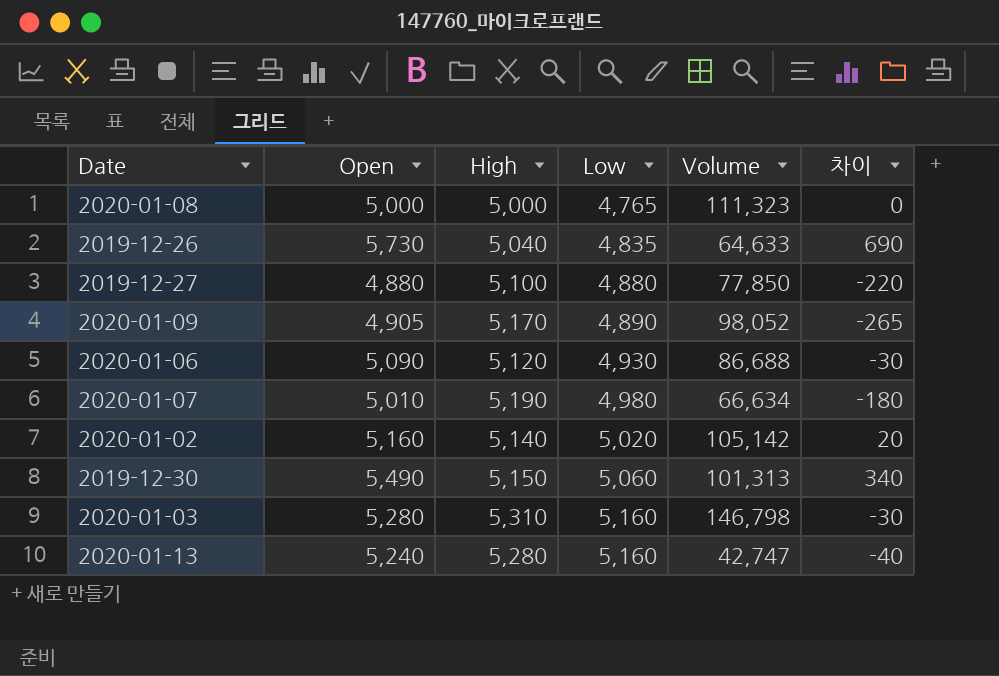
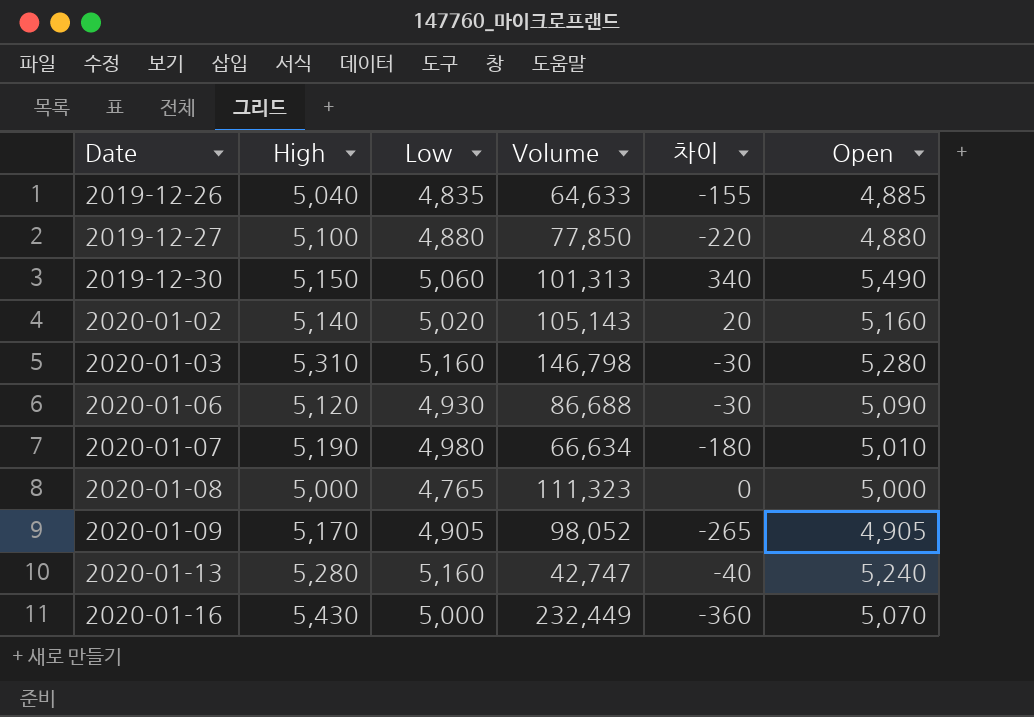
row order: Low ascending -> Date ascending
column Open | position: 2 -> 6
2019-12-26 | 차이: 690 -> -155
2019-12-26 | Open: 5,730 -> 4,885
2020-01-02 | Volume: 105,142 -> 105,143
2020-01-09 | Low: 4,890 -> 4,905
row 2020-01-16: none -> 5,430 | 5,000 | 232,449 | -360 | 5,070

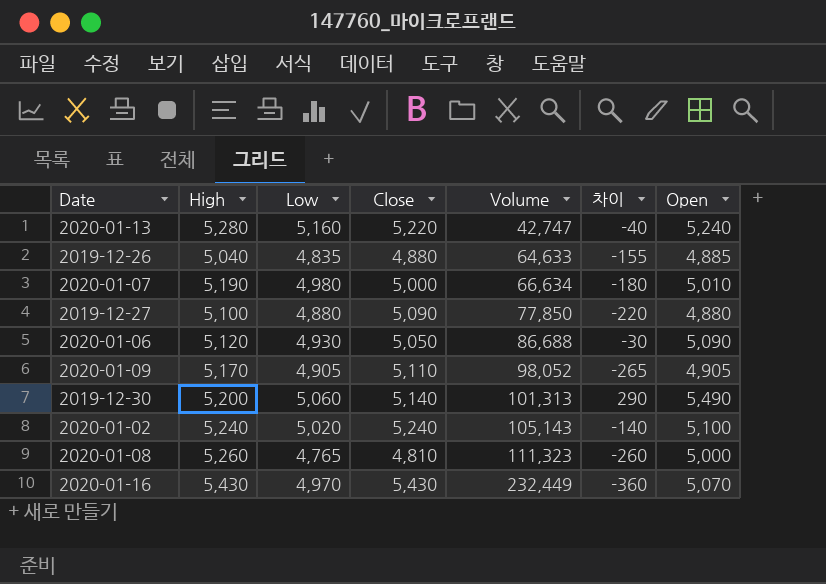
row order: Date ascending -> Volume ascending
column Close | position: none -> 4
row 2020-01-03: 5,310 | 5,160 | 146,798 | -30 | 5,280 -> none
2019-12-30 | High: 5,150 -> 5,200
2019-12-30 | 차이: 340 -> 290
2020-01-02 | High: 5,140 -> 5,240
2020-01-02 | 차이: 20 -> -140
2020-01-02 | Open: 5,160 -> 5,100
2020-01-08 | High: 5,000 -> 5,260
2020-01-08 | 차이: 0 -> -260
2020-01-16 | Low: 5,000 -> 4,970

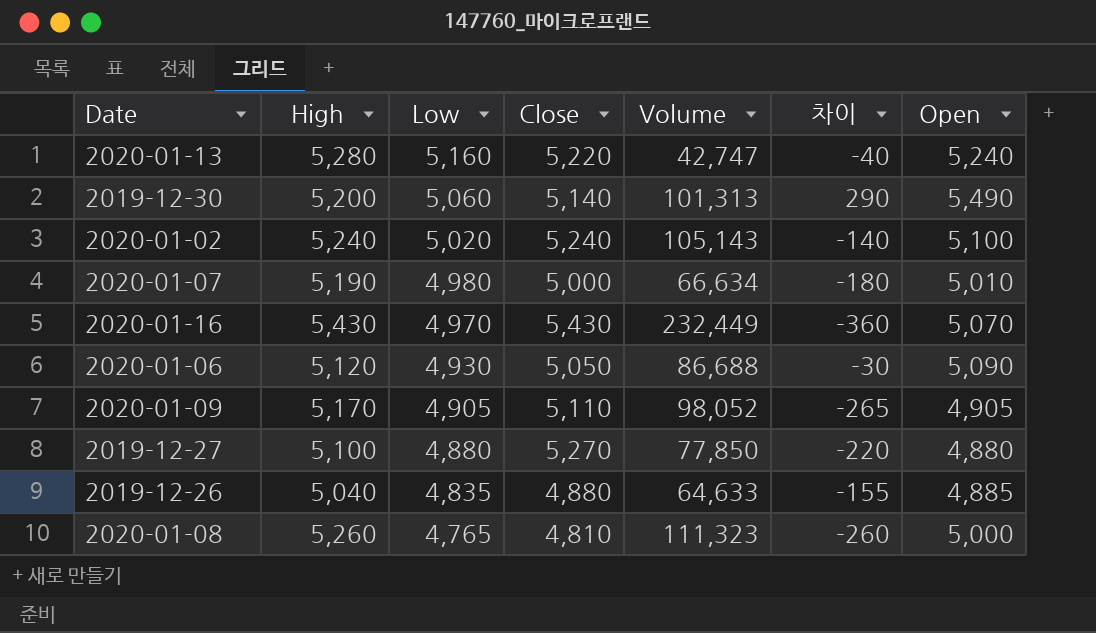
row order: Volume ascending -> Low descending
2019-12-27 | Close: 5,090 -> 5,270

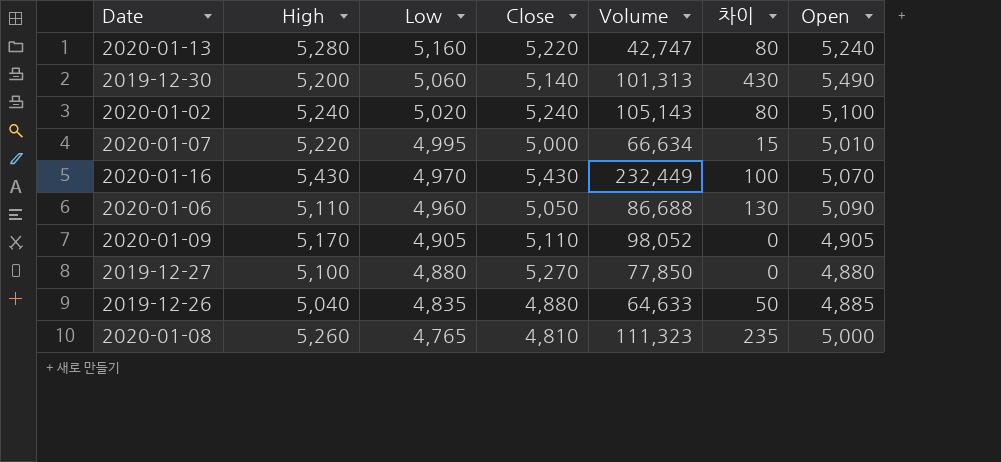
column 차이 | formula: [Open] - [High] -> [Open] - [Low]
2020-01-07 | High: 5,190 -> 5,220
2020-01-07 | Low: 4,980 -> 4,995
2020-01-06 | High: 5,120 -> 5,110
2020-01-06 | Low: 4,930 -> 4,960

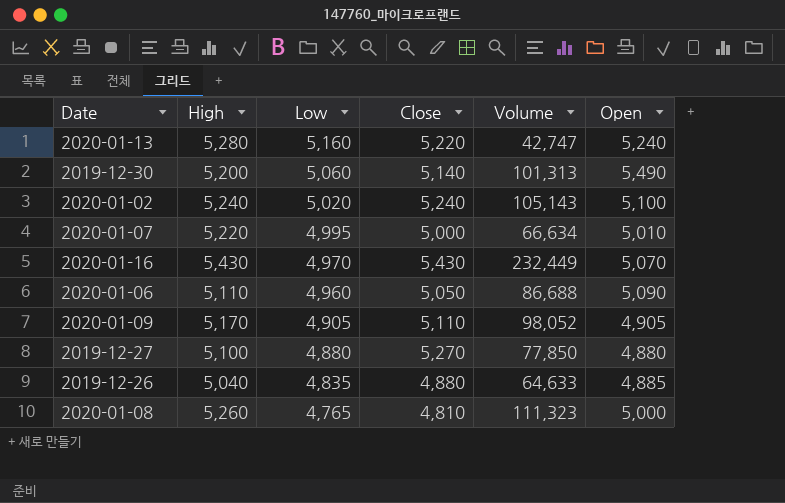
column 차이 | formula: [Open] - [Low] -> none

